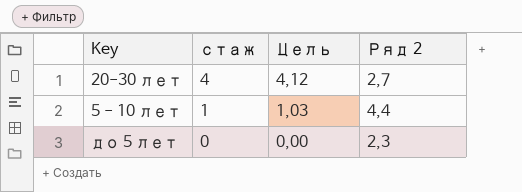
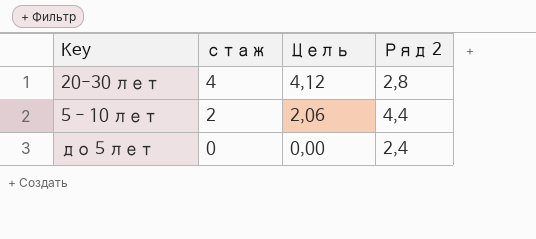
20-30 лет | Ряд 2: 2,7 -> 2,8
5 - 10 лет | стаж: 1 -> 2
5 - 10 лет | Цель: 1,03 -> 2,06
до 5 лет | Ряд 2: 2,3 -> 2,4

